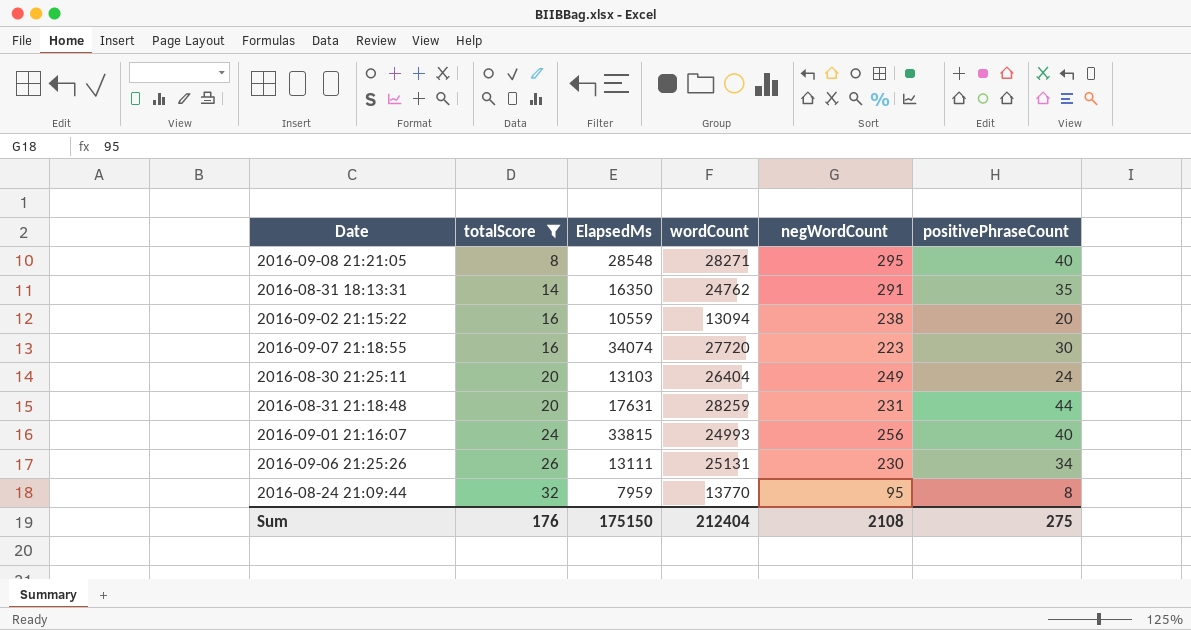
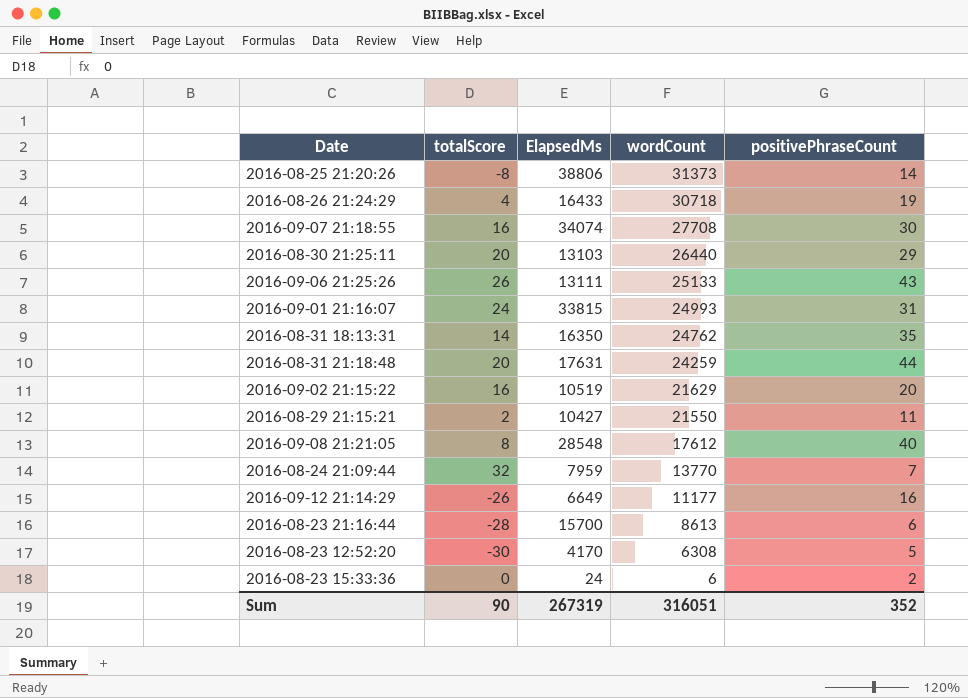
filter: totalScore >= 8 -> none
row order: totalScore ascending -> wordCount descending
column negWordCount | position: 5 -> none
2016-09-07 21:18:55 | wordCount: 27720 -> 27708
2016-08-30 21:25:11 | wordCount: 26404 -> 26440
2016-08-30 21:25:11 | positivePhraseCount: 24 -> 29
2016-09-06 21:25:26 | wordCount: 25131 -> 25133
2016-09-06 21:25:26 | positivePhraseCount: 34 -> 43
2016-09-01 21:16:07 | positivePhraseCount: 40 -> 31
2016-08-31 21:18:48 | wordCount: 28259 -> 24259
2016-09-02 21:15:22 | ElapsedMs: 10559 -> 10519
2016-09-02 21:15:22 | wordCount: 13094 -> 21629
2016-09-08 21:21:05 | wordCount: 28271 -> 17612
2016-08-24 21:09:44 | positivePhraseCount: 8 -> 7
Sum | totalScore: 176 -> 90
Sum | ElapsedMs: 175150 -> 267319
Sum | wordCount: 212404 -> 316051
Sum | positivePhraseCount: 275 -> 352

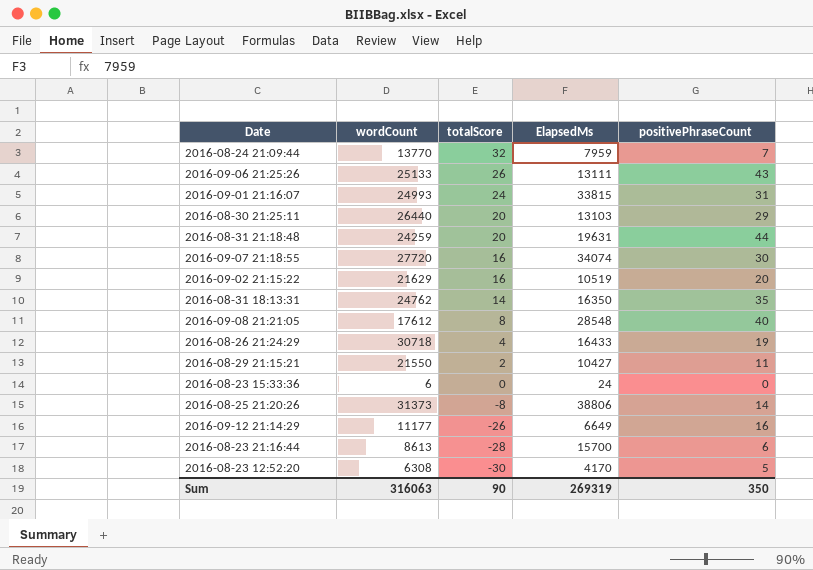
row order: wordCount descending -> totalScore descending
column wordCount | position: 4 -> 2
2016-08-31 21:18:48 | ElapsedMs: 17631 -> 19631
2016-09-07 21:18:55 | wordCount: 27708 -> 27720
2016-08-23 15:33:36 | positivePhraseCount: 2 -> 0
Sum | wordCount: 316051 -> 316063
Sum | ElapsedMs: 267319 -> 269319
Sum | positivePhraseCount: 352 -> 350

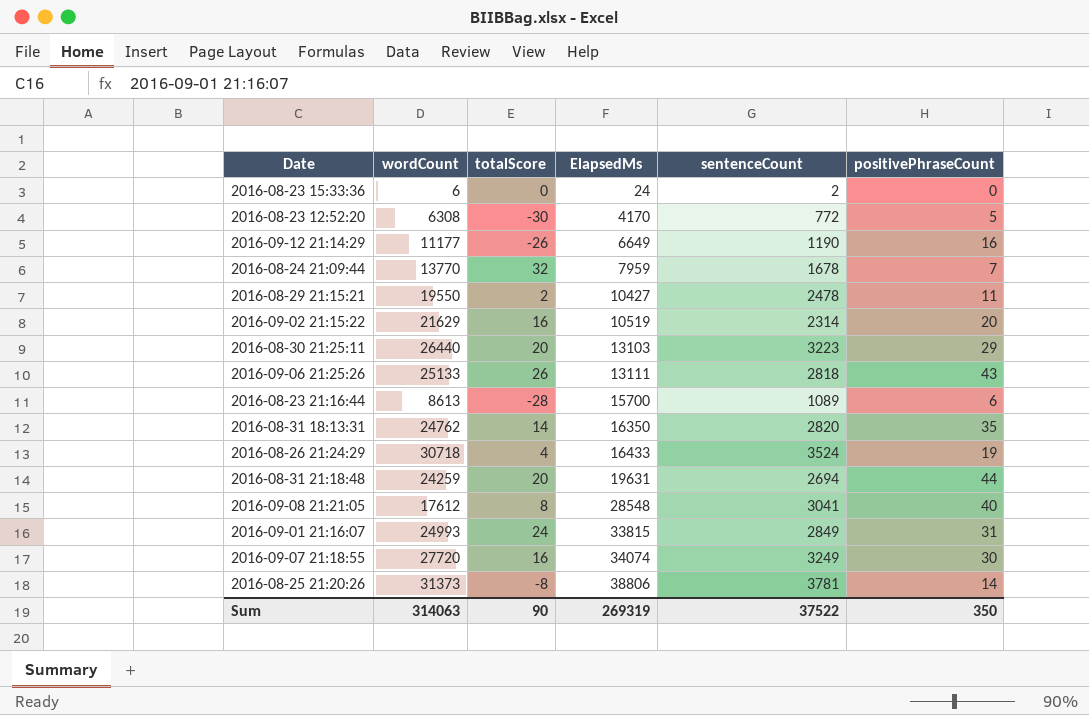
row order: totalScore descending -> ElapsedMs ascending
column sentenceCount | position: none -> 5
2016-08-29 21:15:21 | wordCount: 21550 -> 19550
Sum | wordCount: 316063 -> 314063

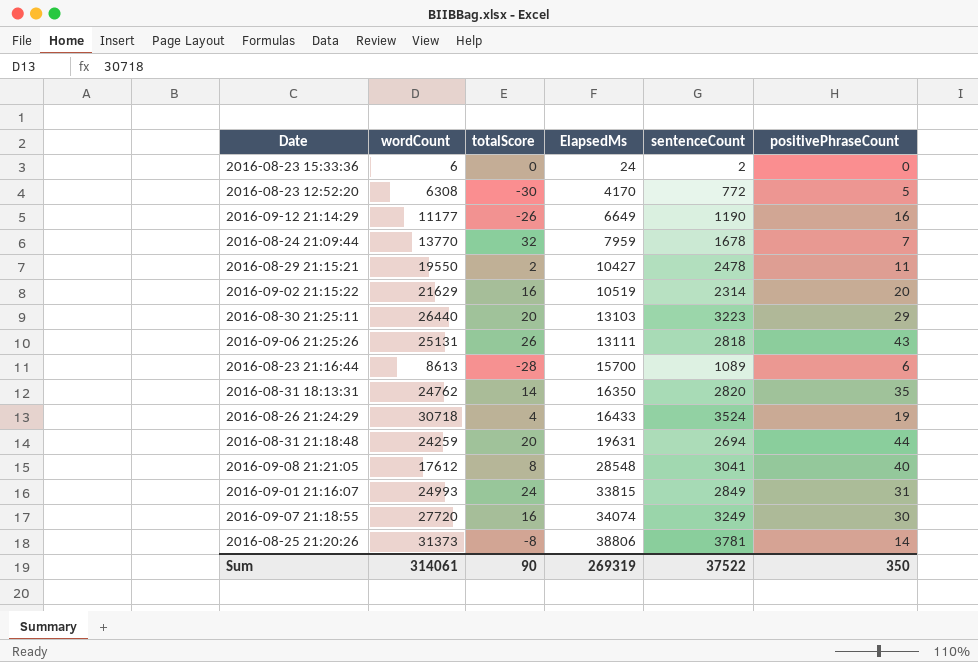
2016-09-06 21:25:26 | wordCount: 25133 -> 25131
Sum | wordCount: 314063 -> 314061

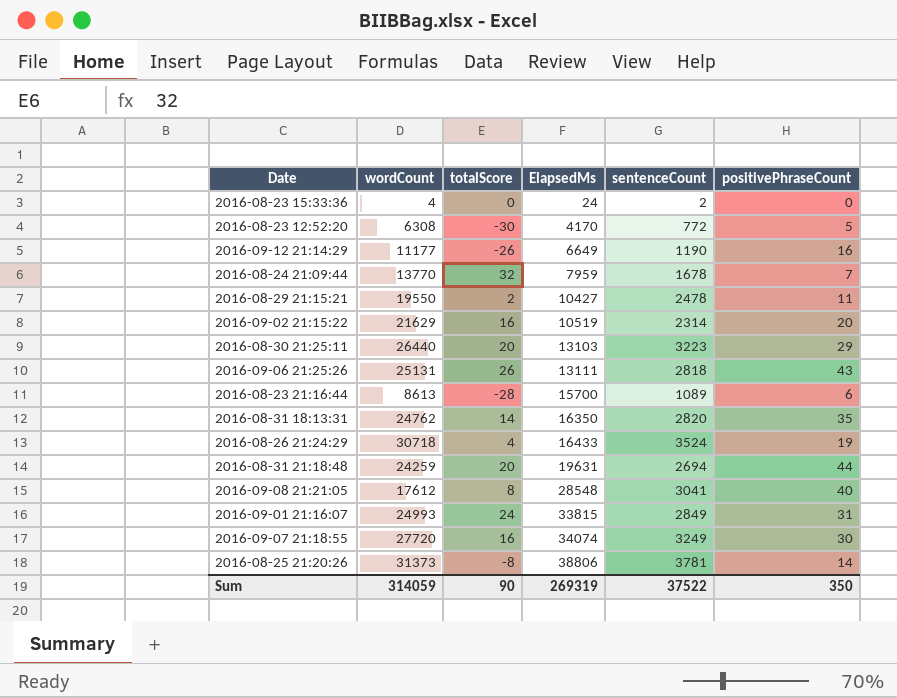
2016-08-23 15:33:36 | wordCount: 6 -> 4
Sum | wordCount: 314061 -> 314059

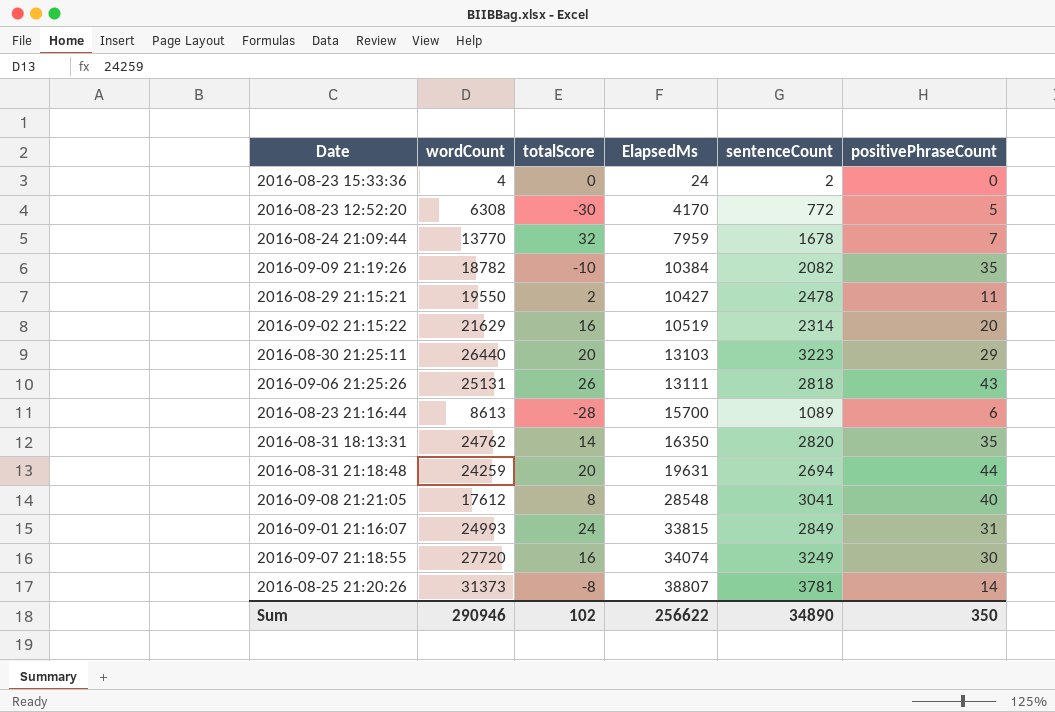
row 2016-09-12 21:14:29: 11177 | -26 | 6649 | 1190 | 16 -> none
row 2016-08-26 21:24:29: 30718 | 4 | 16433 | 3524 | 19 -> none
row 2016-09-09 21:19:26: none -> 18782 | -10 | 10384 | 2082 | 35
2016-08-25 21:20:26 | ElapsedMs: 38806 -> 38807
Sum | wordCount: 314059 -> 290946
Sum | totalScore: 90 -> 102
Sum | ElapsedMs: 269319 -> 256622
Sum | sentenceCount: 37522 -> 34890

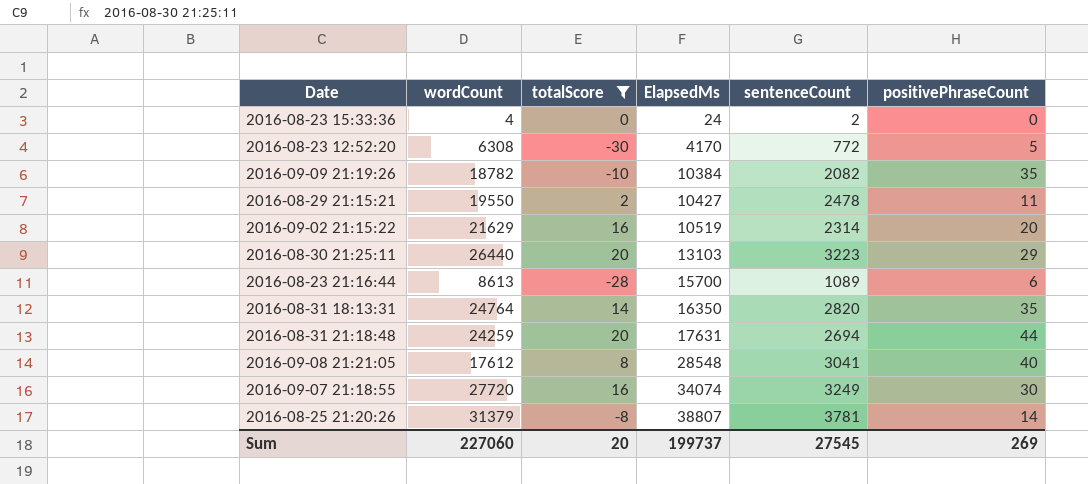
filter: none -> totalScore <= 20
2016-08-31 18:13:31 | wordCount: 24762 -> 24764
2016-08-31 21:18:48 | ElapsedMs: 19631 -> 17631
2016-08-25 21:20:26 | wordCount: 31373 -> 31379
Sum | wordCount: 290946 -> 227060
Sum | totalScore: 102 -> 20
Sum | ElapsedMs: 256622 -> 199737
Sum | sentenceCount: 34890 -> 27545
Sum | positivePhraseCount: 350 -> 269

